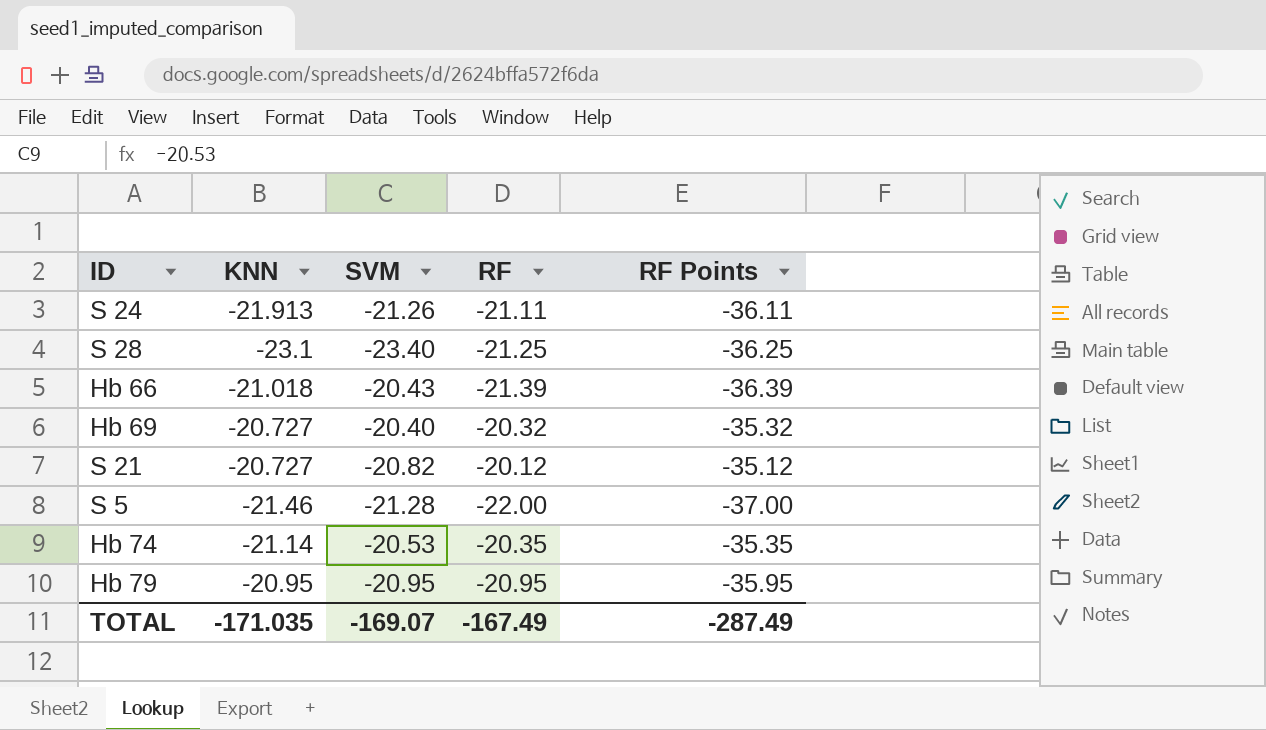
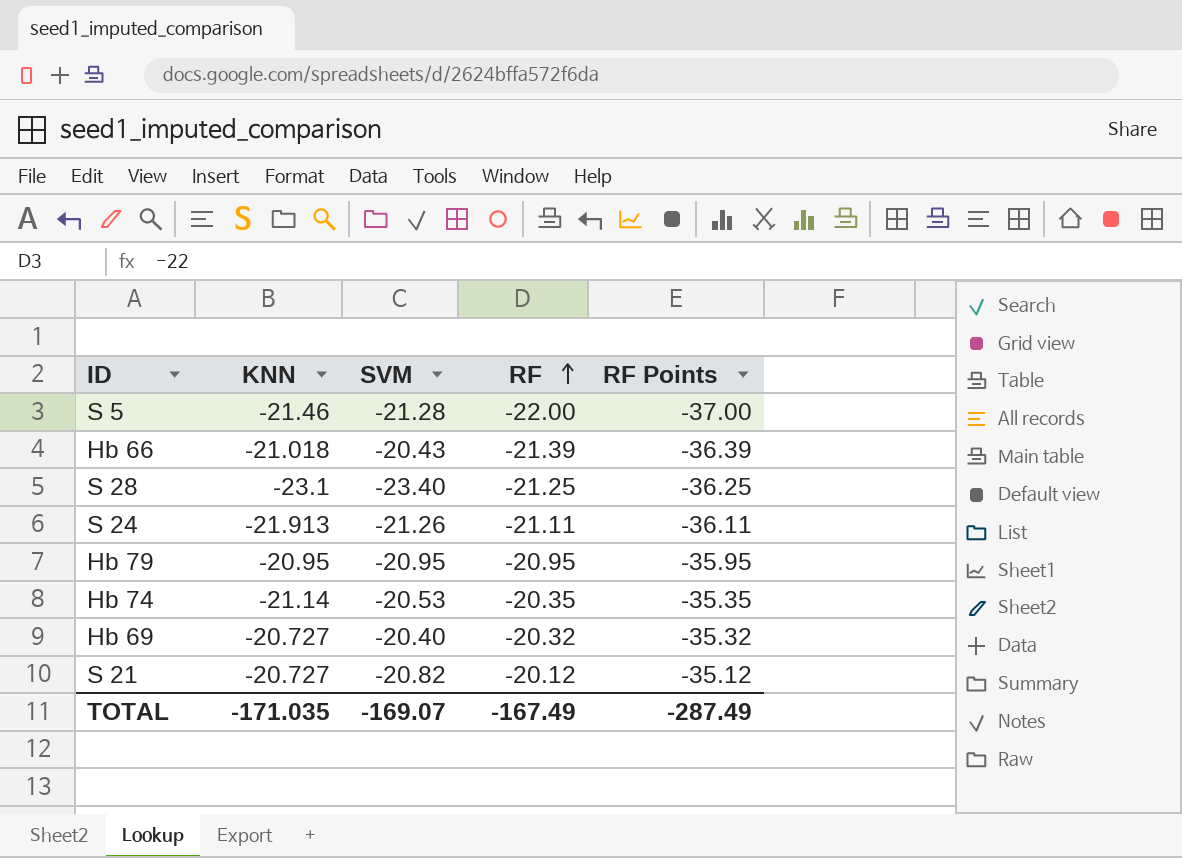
row order: none -> RF ascending

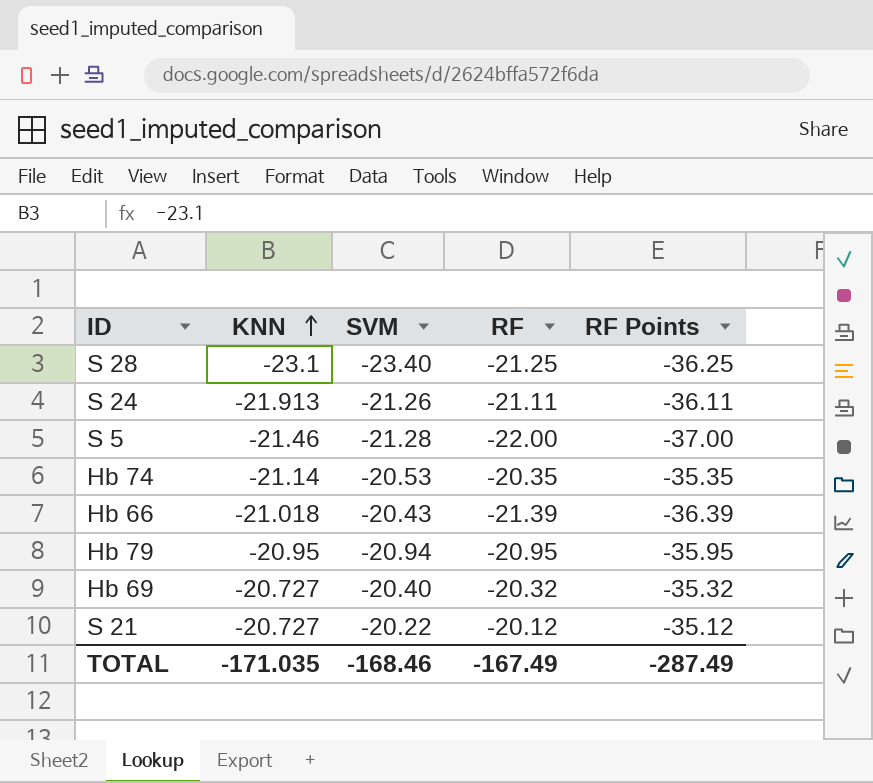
row order: RF ascending -> KNN ascending
Hb 79 | SVM: -20.95 -> -20.94
S 21 | SVM: -20.82 -> -20.22
TOTAL | SVM: -169.07 -> -168.46

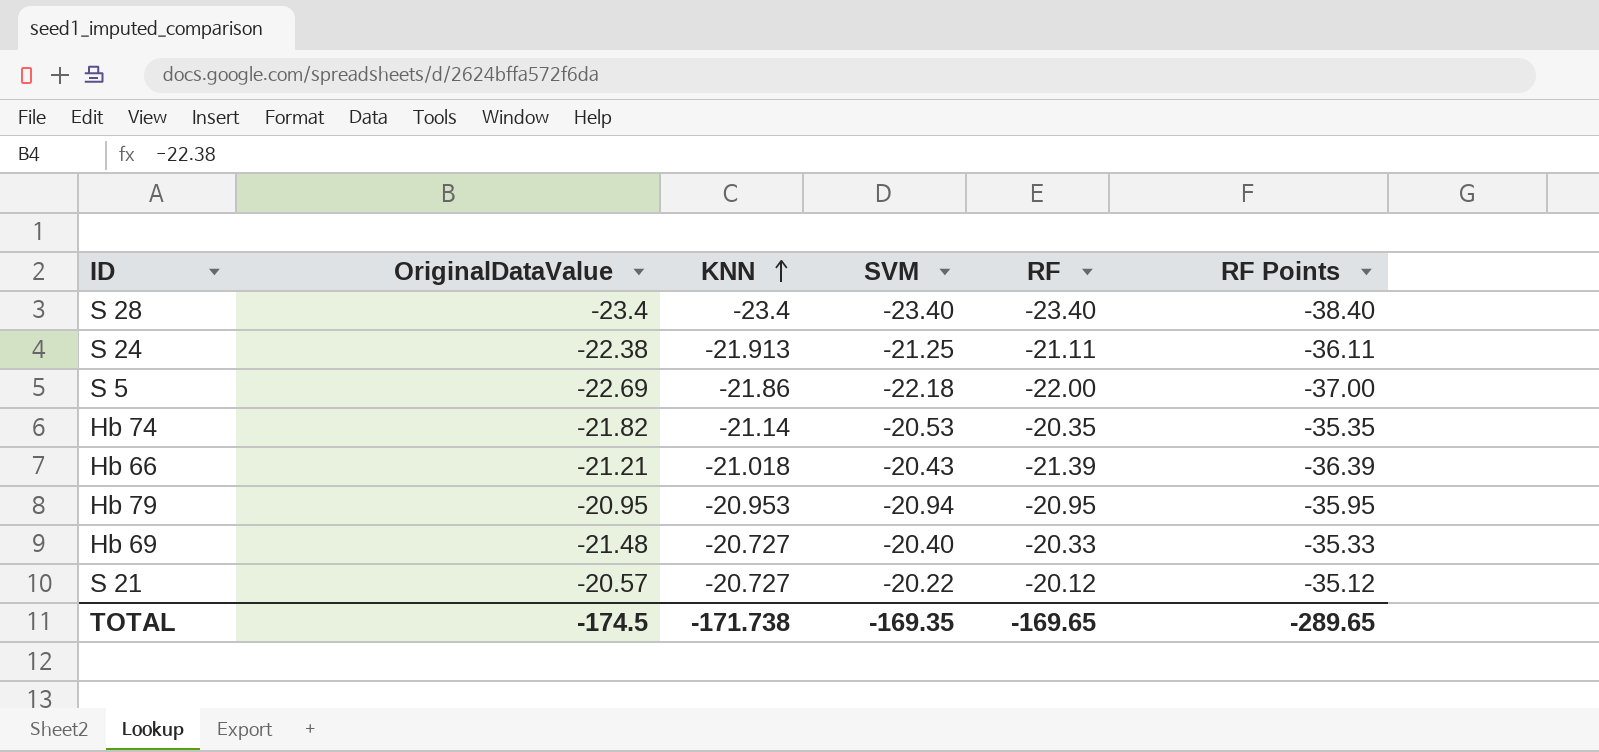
column OriginalDataValue | position: none -> 2
S 28 | KNN: -23.1 -> -23.4
S 28 | RF: -21.25 -> -23.40
S 28 | RF Points: -36.25 -> -38.40
S 24 | SVM: -21.26 -> -21.25
S 5 | KNN: -21.46 -> -21.86
S 5 | SVM: -21.28 -> -22.18
Hb 79 | KNN: -20.95 -> -20.953
Hb 69 | RF: -20.32 -> -20.33
Hb 69 | RF Points: -35.32 -> -35.33
TOTAL | KNN: -171.035 -> -171.738
TOTAL | SVM: -168.46 -> -169.35
TOTAL | RF: -167.49 -> -169.65
TOTAL | RF Points: -287.49 -> -289.65

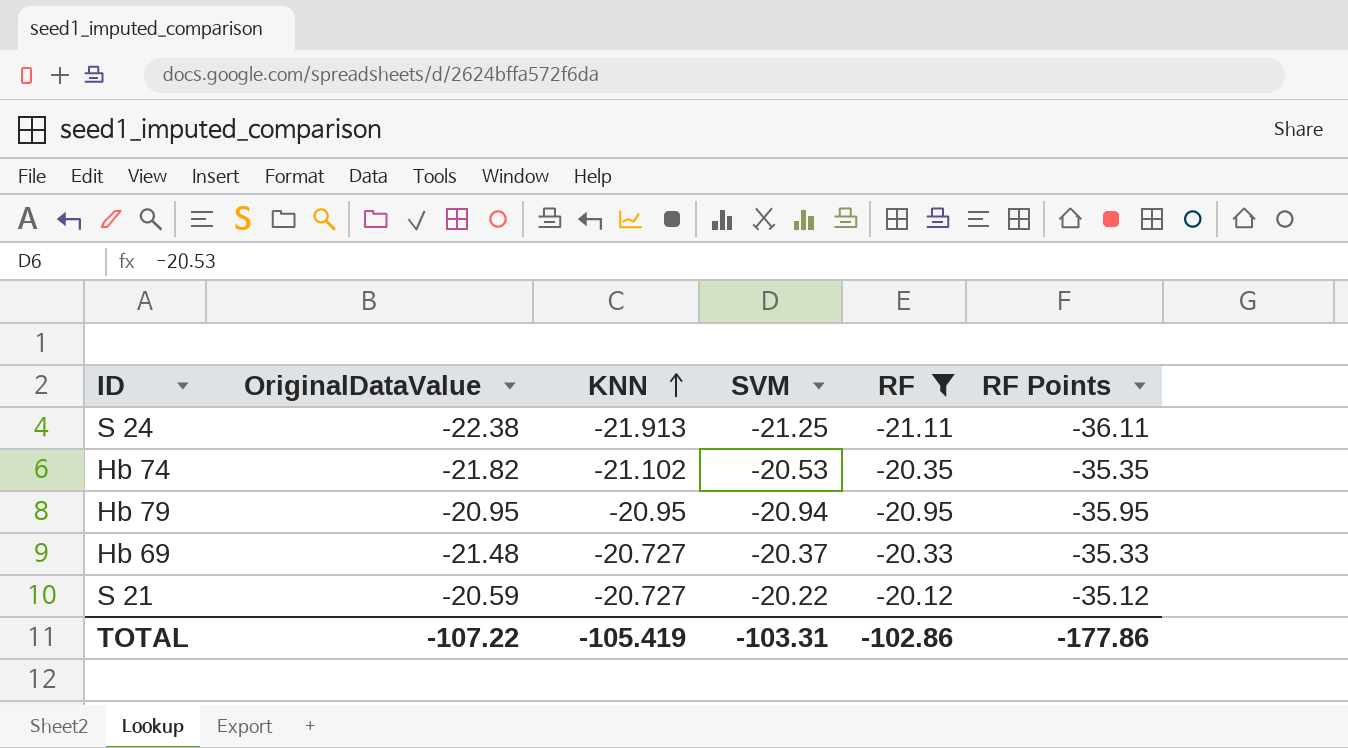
filter: none -> RF >= -21.11
Hb 74 | KNN: -21.14 -> -21.102
Hb 79 | KNN: -20.953 -> -20.95
Hb 69 | SVM: -20.40 -> -20.37
S 21 | OriginalDataValue: -20.57 -> -20.59
TOTAL | OriginalDataValue: -174.5 -> -107.22
TOTAL | KNN: -171.738 -> -105.419
TOTAL | SVM: -169.35 -> -103.31
TOTAL | RF: -169.65 -> -102.86
TOTAL | RF Points: -289.65 -> -177.86

